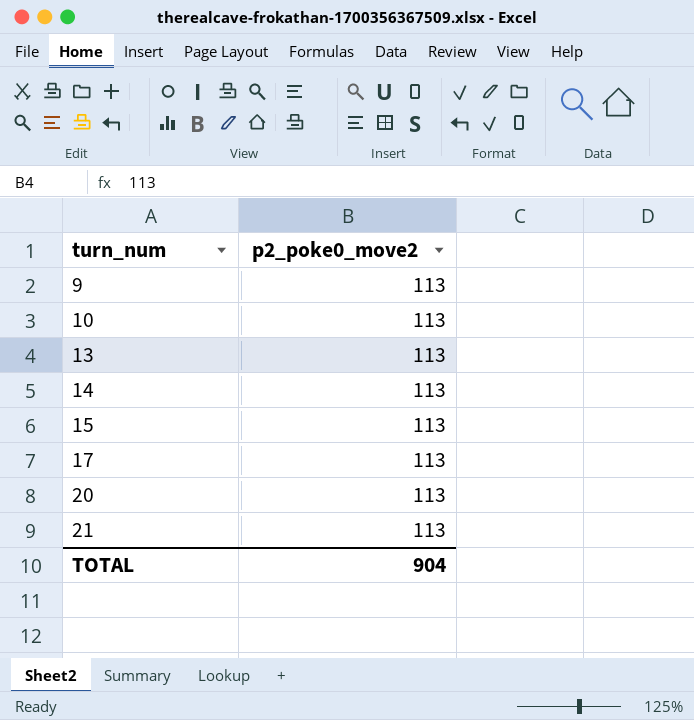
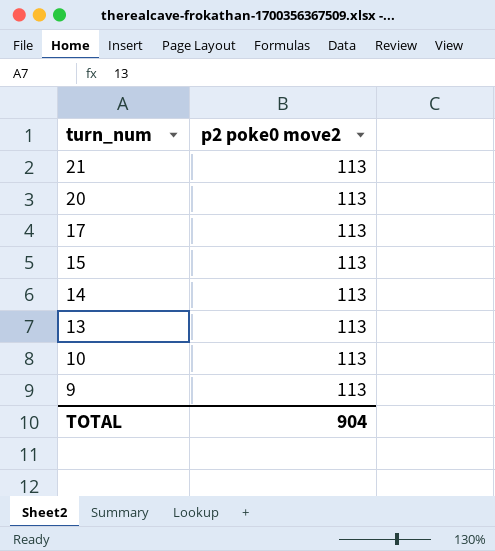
row order: turn_num ascending -> turn_num descending
column name: p2_poke0_move2 -> p2 poke0 move2

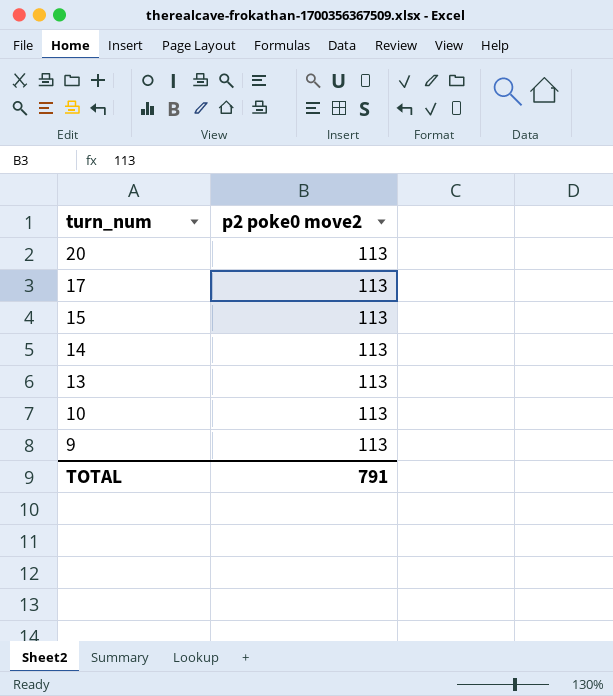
row 21: 113 -> none
TOTAL | p2 poke0 move2: 904 -> 791

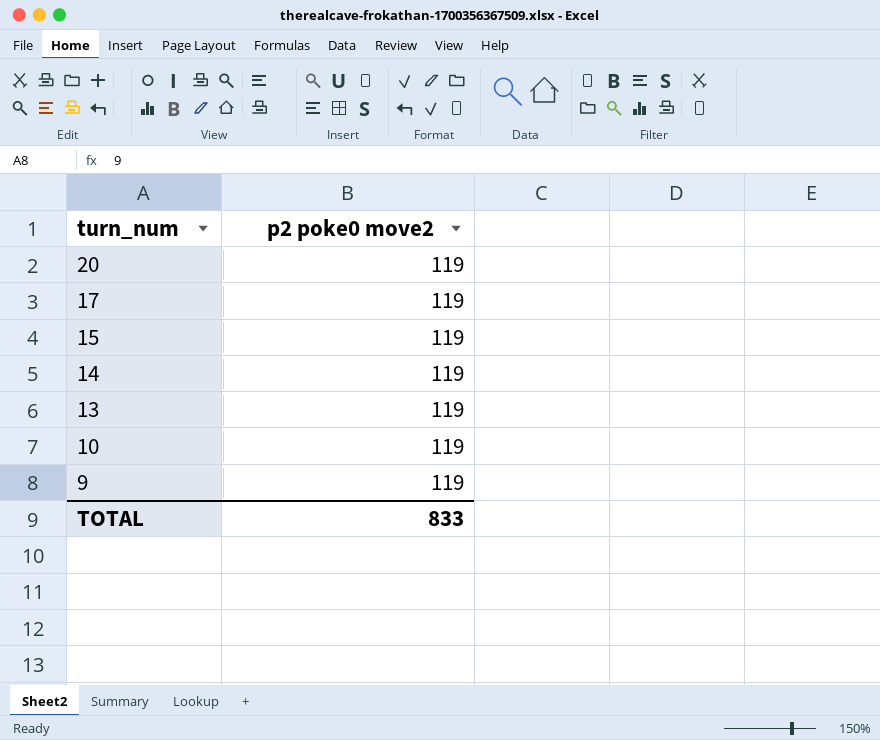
20 | p2 poke0 move2: 113 -> 119
17 | p2 poke0 move2: 113 -> 119
15 | p2 poke0 move2: 113 -> 119
14 | p2 poke0 move2: 113 -> 119
13 | p2 poke0 move2: 113 -> 119
10 | p2 poke0 move2: 113 -> 119
9 | p2 poke0 move2: 113 -> 119
TOTAL | p2 poke0 move2: 791 -> 833

